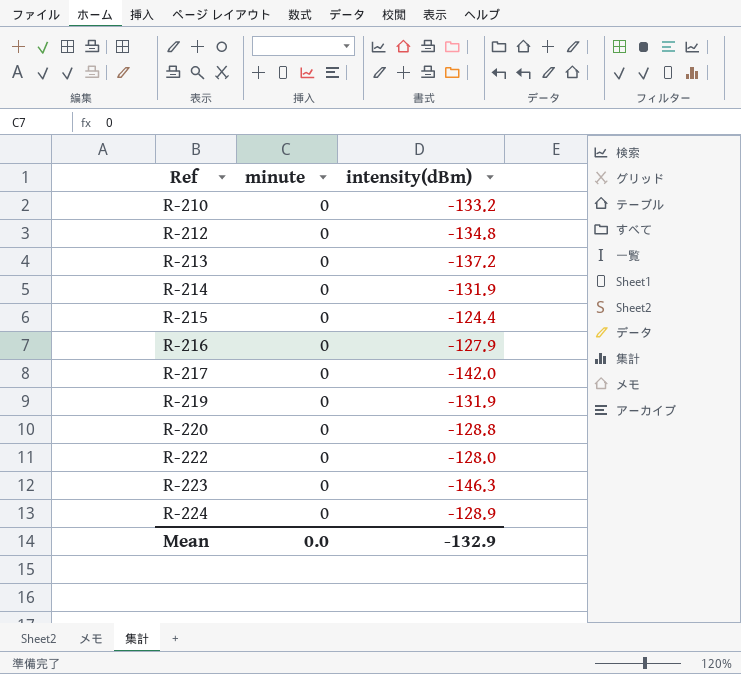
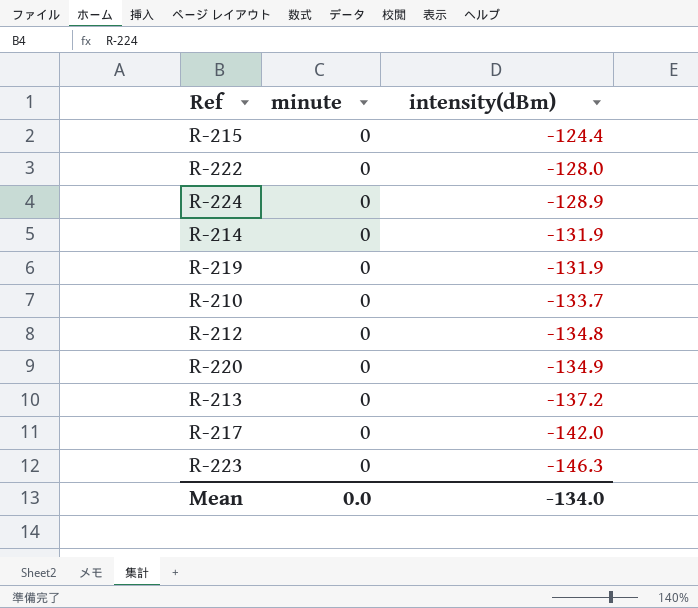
row order: Ref ascending -> intensity(dBm) descending
row R-216: 0 | -127.9 -> none
R-210 | intensity(dBm): -133.2 -> -133.7
R-220 | intensity(dBm): -128.8 -> -134.9
Mean | intensity(dBm): -132.9 -> -134.0

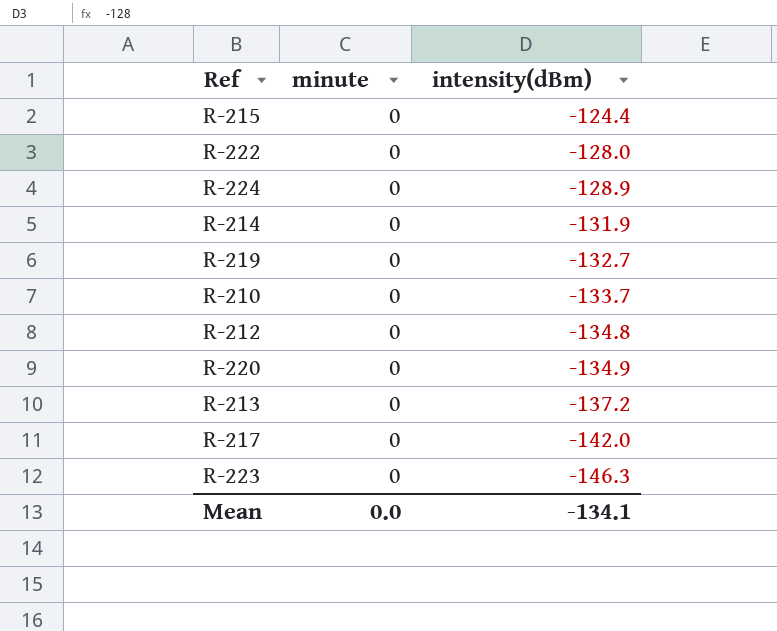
R-219 | intensity(dBm): -131.9 -> -132.7
Mean | intensity(dBm): -134.0 -> -134.1

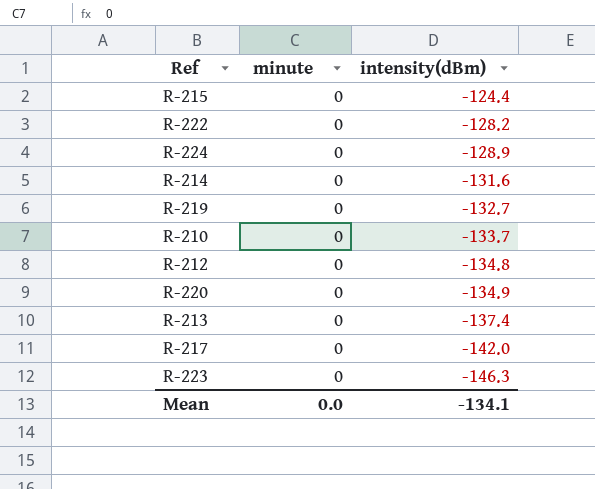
R-222 | intensity(dBm): -128.0 -> -128.2
R-214 | intensity(dBm): -131.9 -> -131.6
R-213 | intensity(dBm): -137.2 -> -137.4

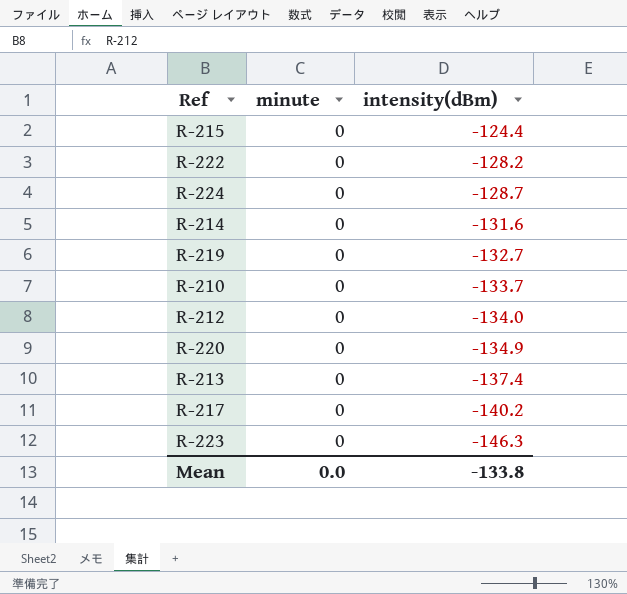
R-224 | intensity(dBm): -128.9 -> -128.7
R-212 | intensity(dBm): -134.8 -> -134.0
R-217 | intensity(dBm): -142.0 -> -140.2
Mean | intensity(dBm): -134.1 -> -133.8

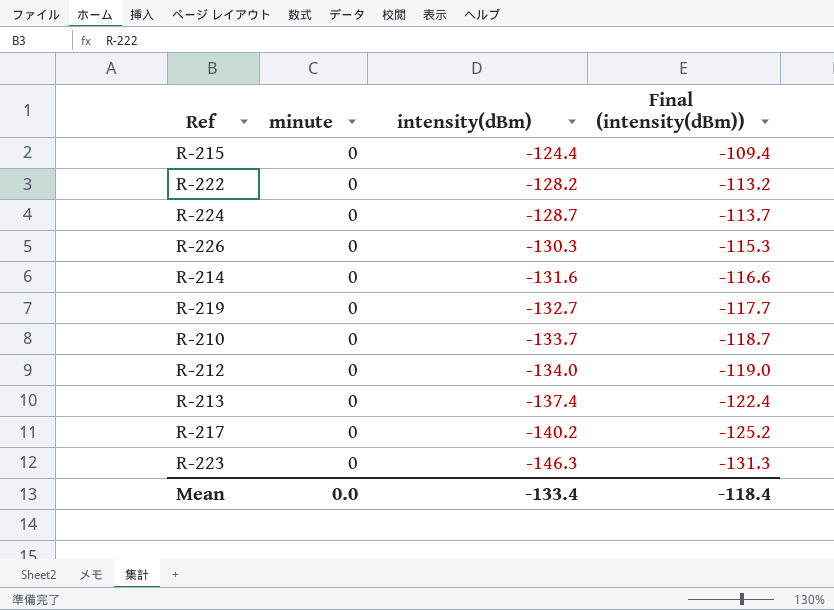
column Final (intensity(dBm)) | formula: none -> [intensity(dBm)] + 15
row R-220: 0 | -134.9 -> none
row R-226: none -> 0 | -130.3 | -115.3
Mean | intensity(dBm): -133.8 -> -133.4

